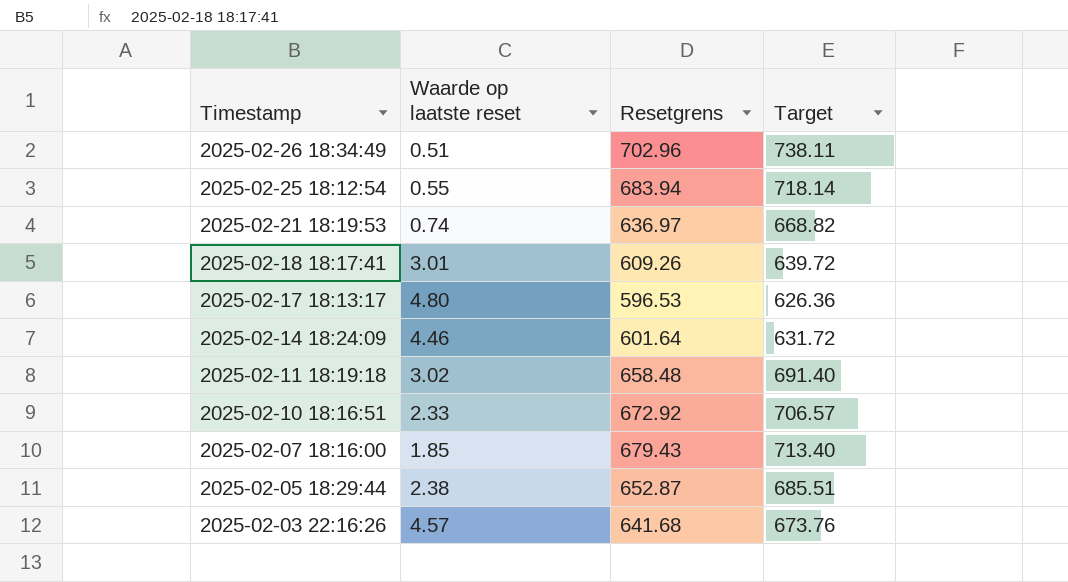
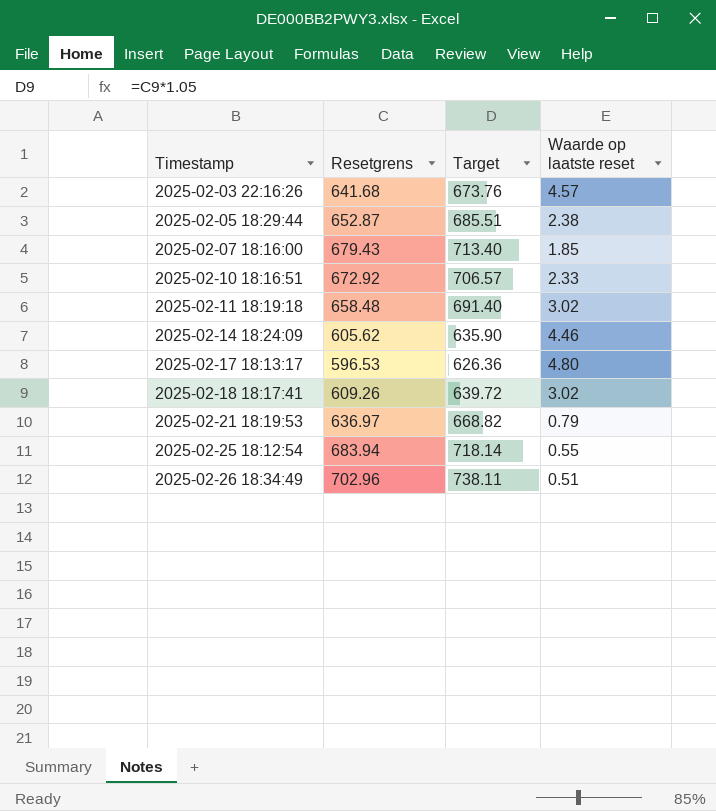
row order: Timestamp descending -> Timestamp ascending
column Waarde op laatste reset | position: 2 -> 4
2025-02-14 18:24:09 | Resetgrens: 601.64 -> 605.62
2025-02-14 18:24:09 | Target: 631.72 -> 635.90
2025-02-18 18:17:41 | Waarde op laatste reset: 3.01 -> 3.02
2025-02-21 18:19:53 | Waarde op laatste reset: 0.74 -> 0.79

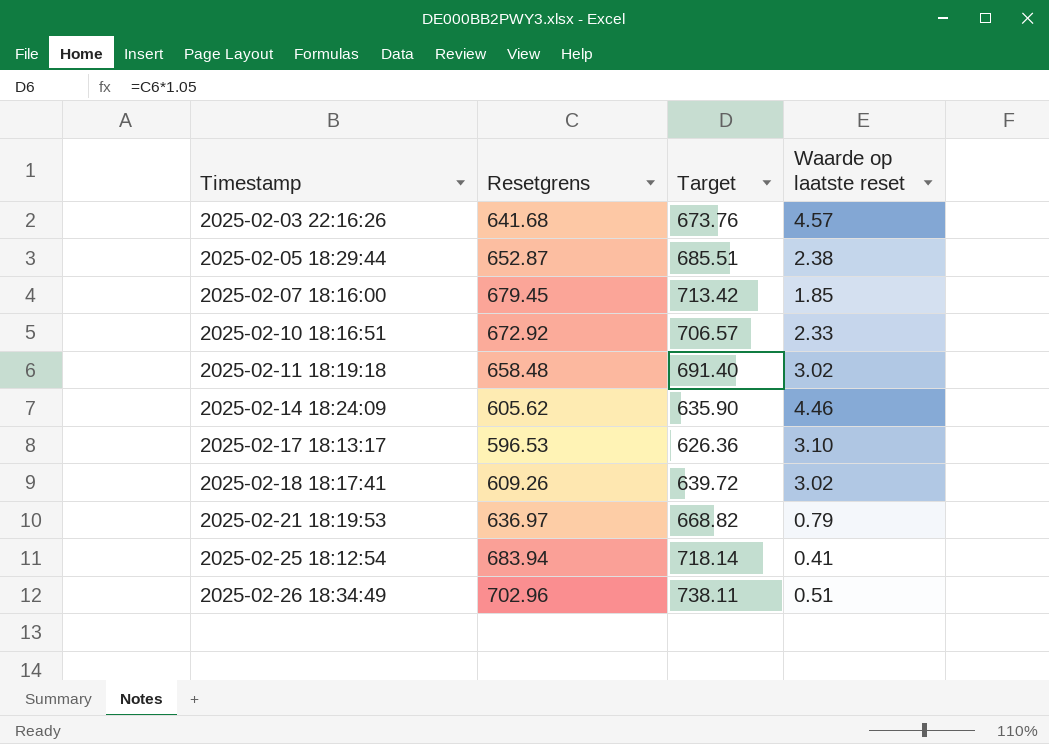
2025-02-07 18:16:00 | Resetgrens: 679.43 -> 679.45
2025-02-07 18:16:00 | Target: 713.40 -> 713.42
2025-02-17 18:13:17 | Waarde op laatste reset: 4.80 -> 3.10
2025-02-25 18:12:54 | Waarde op laatste reset: 0.55 -> 0.41

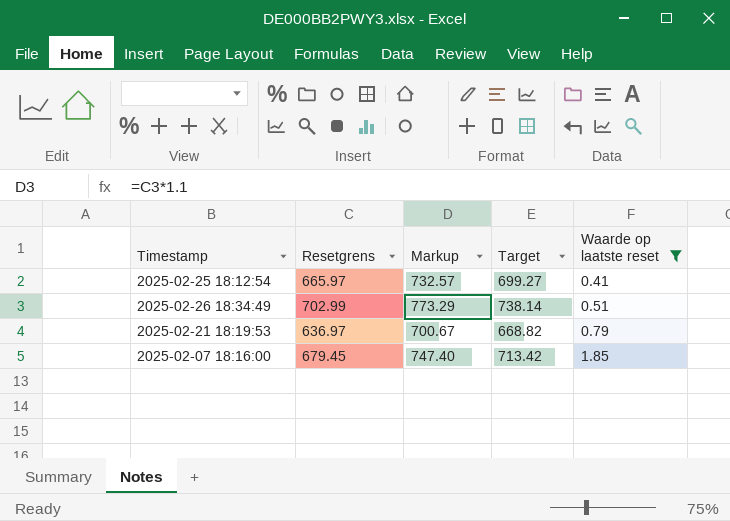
filter: none -> Waarde op laatste reset <= 1.85
row order: Timestamp ascending -> Waarde op laatste reset ascending
column Markup | formula: none -> [Resetgrens] * 1.1
2025-02-25 18:12:54 | Resetgrens: 683.94 -> 665.97
2025-02-25 18:12:54 | Target: 718.14 -> 699.27
2025-02-26 18:34:49 | Resetgrens: 702.96 -> 702.99
2025-02-26 18:34:49 | Target: 738.11 -> 738.14

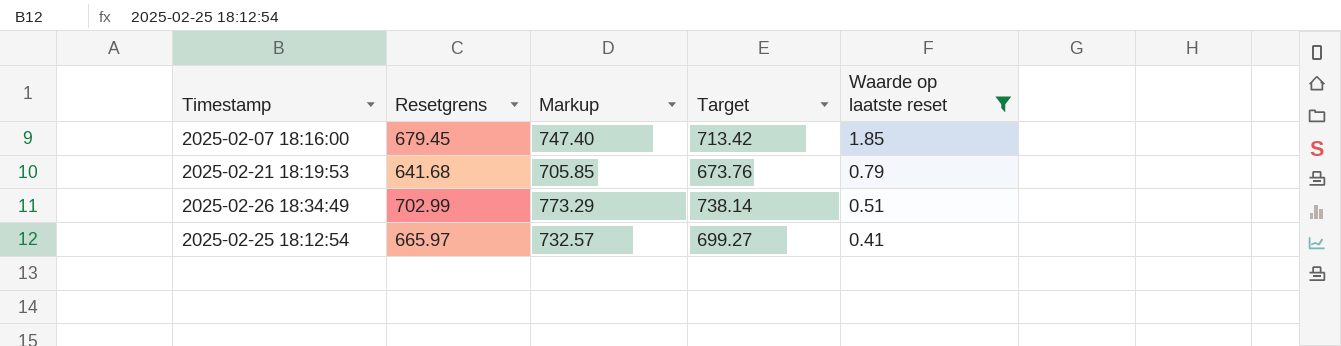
row order: Waarde op laatste reset ascending -> Waarde op laatste reset descending
2025-02-21 18:19:53 | Resetgrens: 636.97 -> 641.68
2025-02-21 18:19:53 | Markup: 700.67 -> 705.85
2025-02-21 18:19:53 | Target: 668.82 -> 673.76

